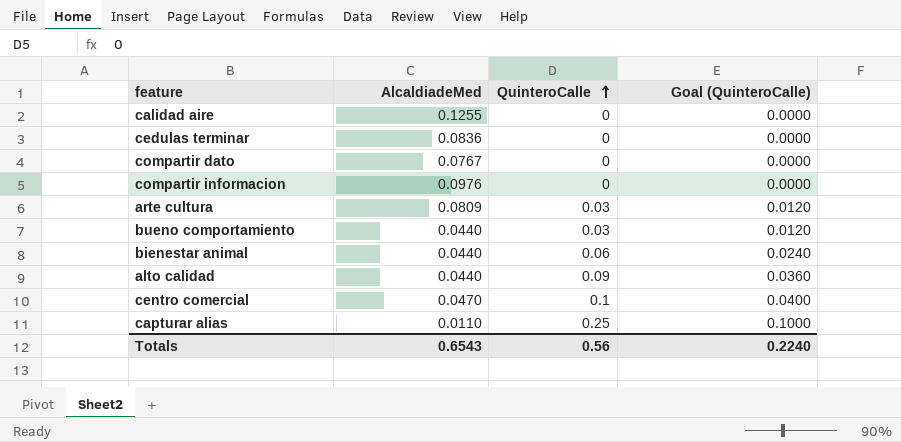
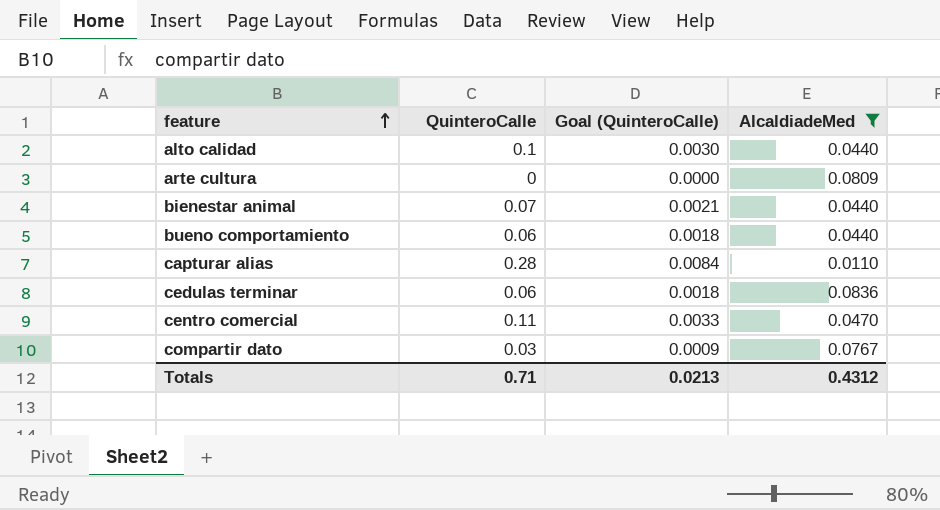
filter: none -> AlcaldiadeMed <= 0.0836
row order: QuinteroCalle ascending -> feature ascending
column Goal (QuinteroCalle) | formula: [QuinteroCalle] * 0.4 -> [QuinteroCalle] * 0.03
column AlcaldiadeMed | position: 2 -> 4
alto calidad | QuinteroCalle: 0.09 -> 0.1
arte cultura | QuinteroCalle: 0.03 -> 0
bienestar animal | QuinteroCalle: 0.06 -> 0.07
bueno comportamiento | QuinteroCalle: 0.03 -> 0.06
capturar alias | QuinteroCalle: 0.25 -> 0.28
cedulas terminar | QuinteroCalle: 0 -> 0.06
centro comercial | QuinteroCalle: 0.1 -> 0.11
compartir dato | QuinteroCalle: 0 -> 0.03
Totals | QuinteroCalle: 0.56 -> 0.71
Totals | Goal (QuinteroCalle): 0.2240 -> 0.0213
Totals | AlcaldiadeMed: 0.6543 -> 0.4312

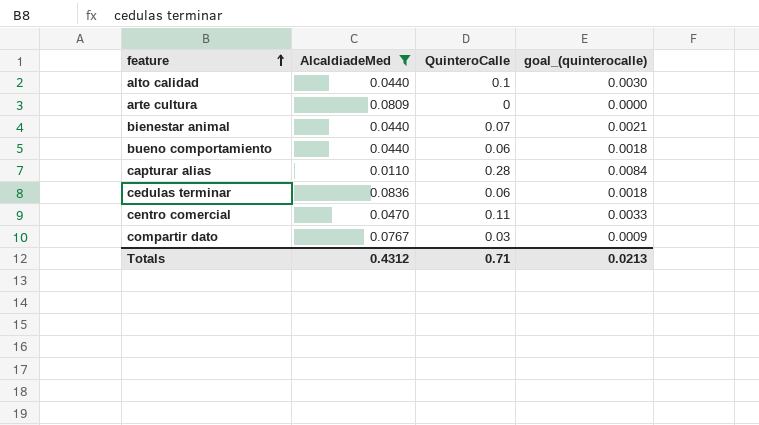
column AlcaldiadeMed | position: 4 -> 2
column name: Goal (QuinteroCalle) -> goal_(quinterocalle)

